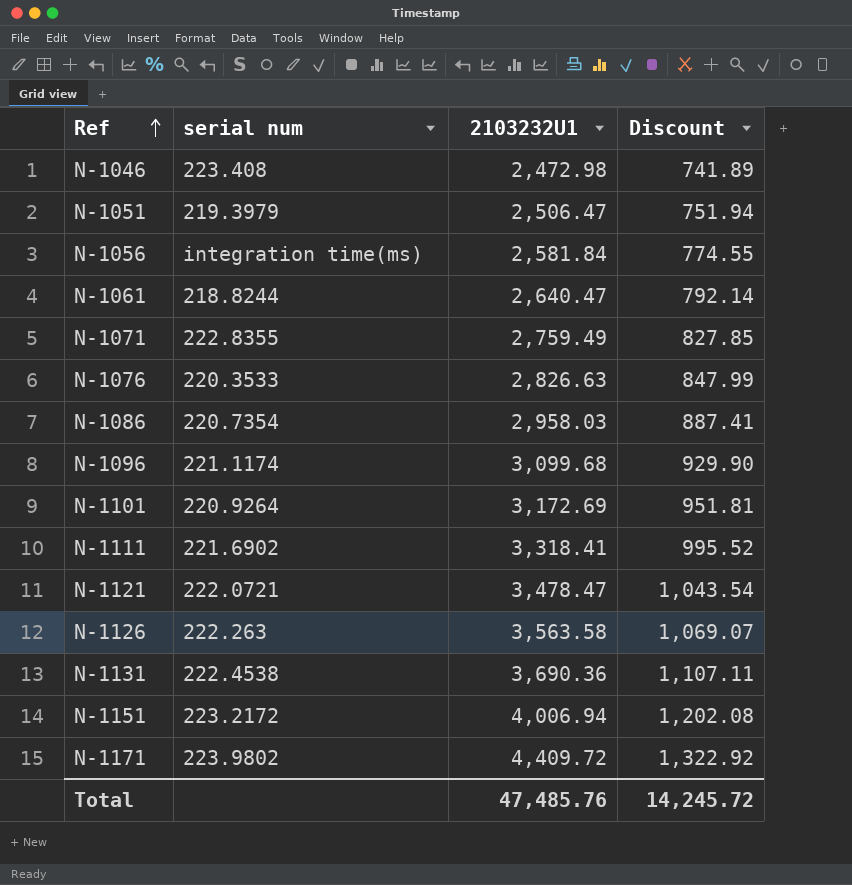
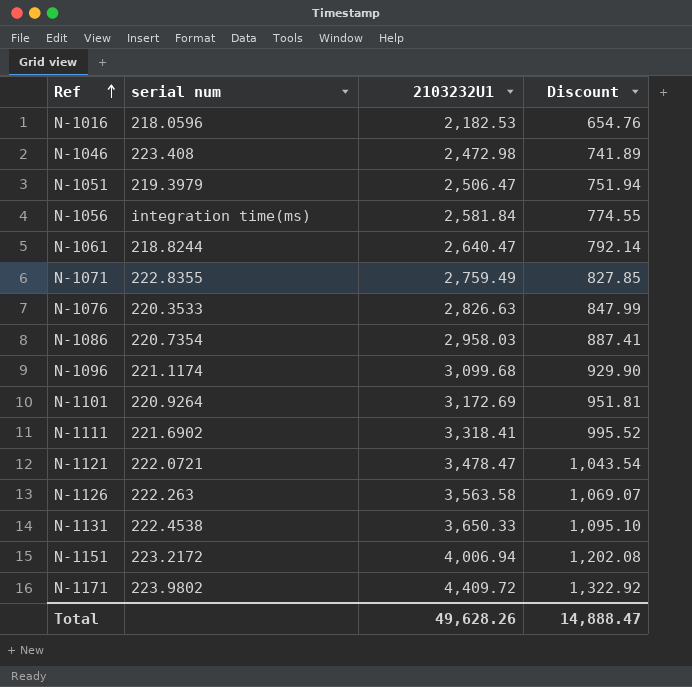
row N-1016: none -> 218.0596 | 2,182.53 | 654.76
N-1131 | 2103232U1: 3,690.36 -> 3,650.33
N-1131 | Discount: 1,107.11 -> 1,095.10
Total | 2103232U1: 47,485.76 -> 49,628.26
Total | Discount: 14,245.72 -> 14,888.47

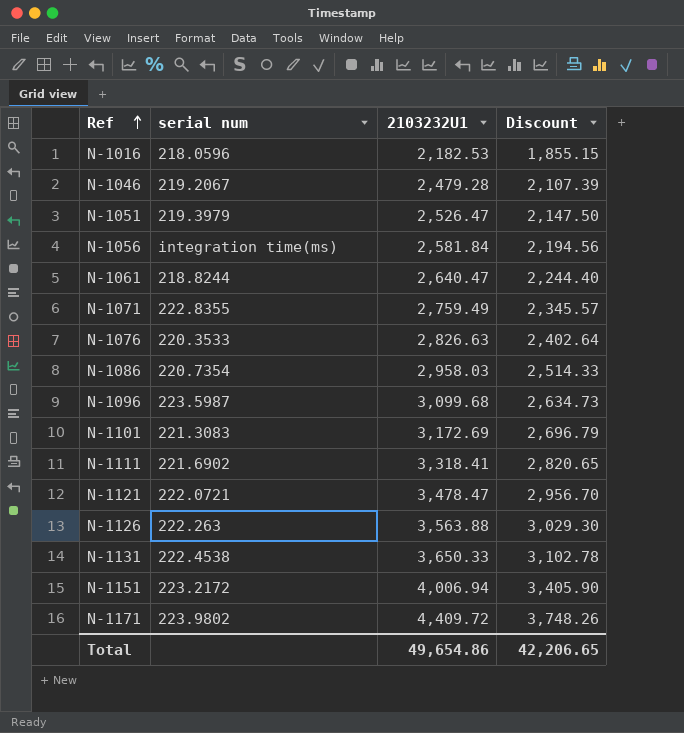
column Discount | formula: [2103232U1] * 0.3 -> [2103232U1] * 0.85
N-1046 | serial num: 223.408 -> 219.2067
N-1046 | 2103232U1: 2,472.98 -> 2,479.28
N-1051 | 2103232U1: 2,506.47 -> 2,526.47
N-1096 | serial num: 221.1174 -> 223.5987
N-1101 | serial num: 220.9264 -> 221.3083
N-1126 | 2103232U1: 3,563.58 -> 3,563.88
Total | 2103232U1: 49,628.26 -> 49,654.86
Total | Discount: 14,888.47 -> 42,206.65

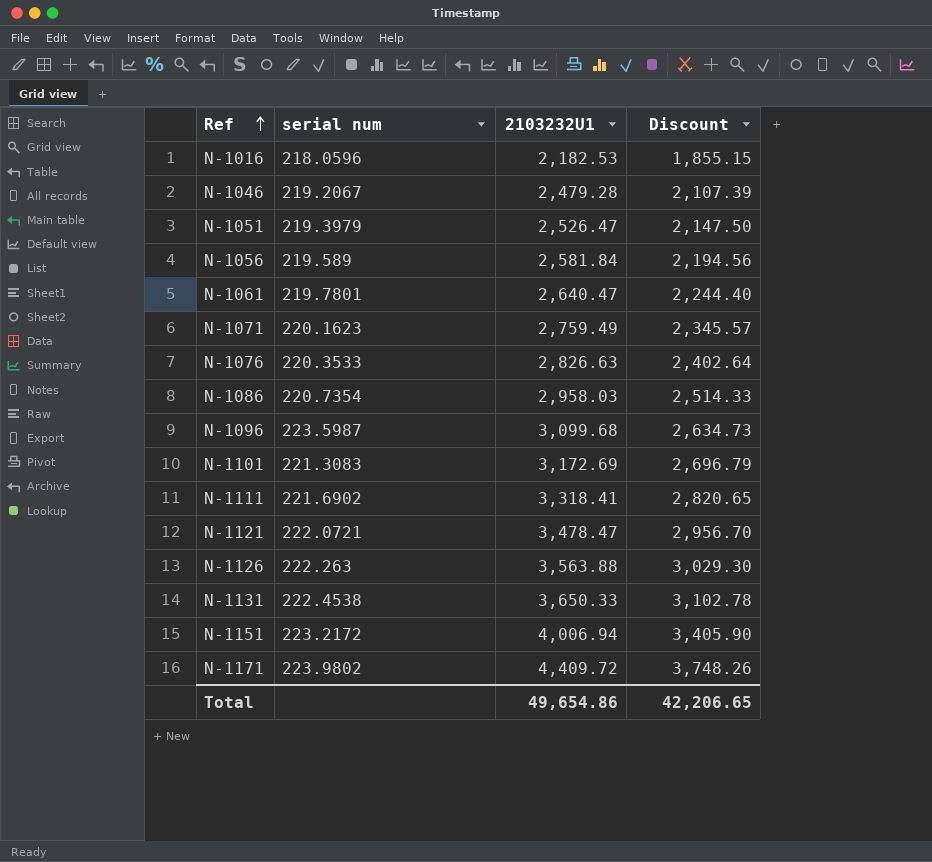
N-1056 | serial num: integration time(ms) -> 219.589
N-1061 | serial num: 218.8244 -> 219.7801
N-1071 | serial num: 222.8355 -> 220.1623

